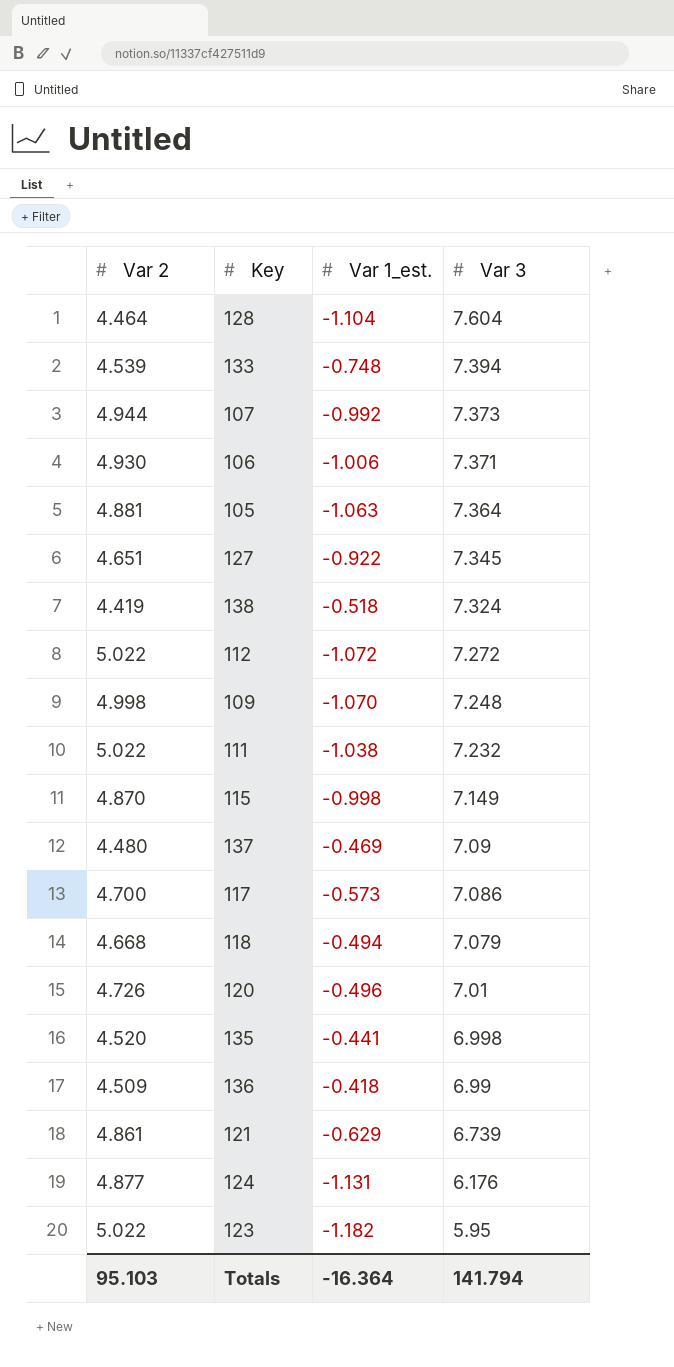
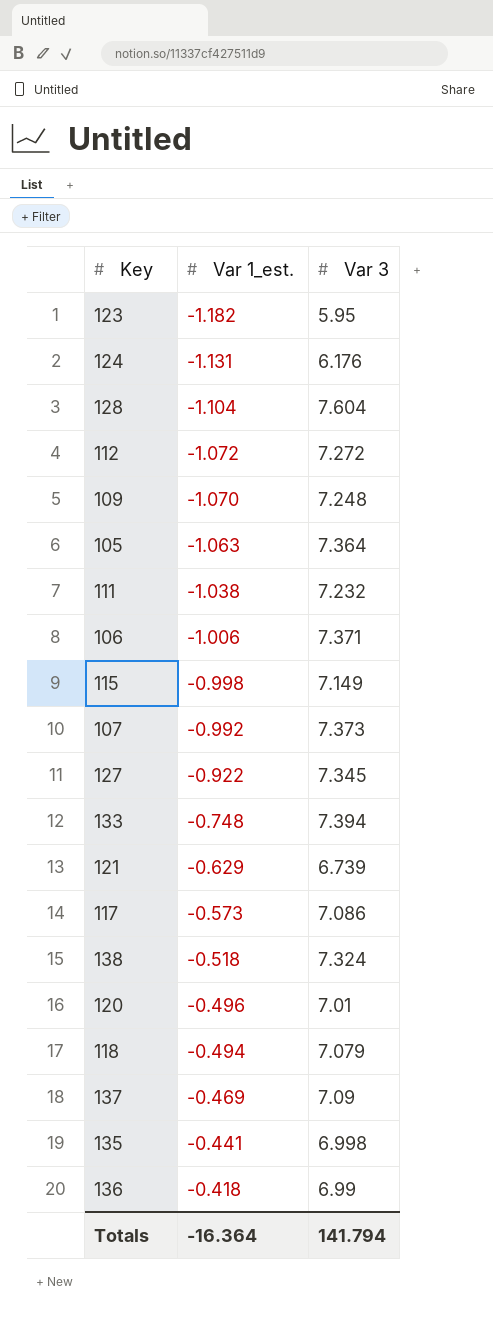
row order: Var 3 descending -> Var 1_est. ascending
column Var 2 | position: 1 -> none

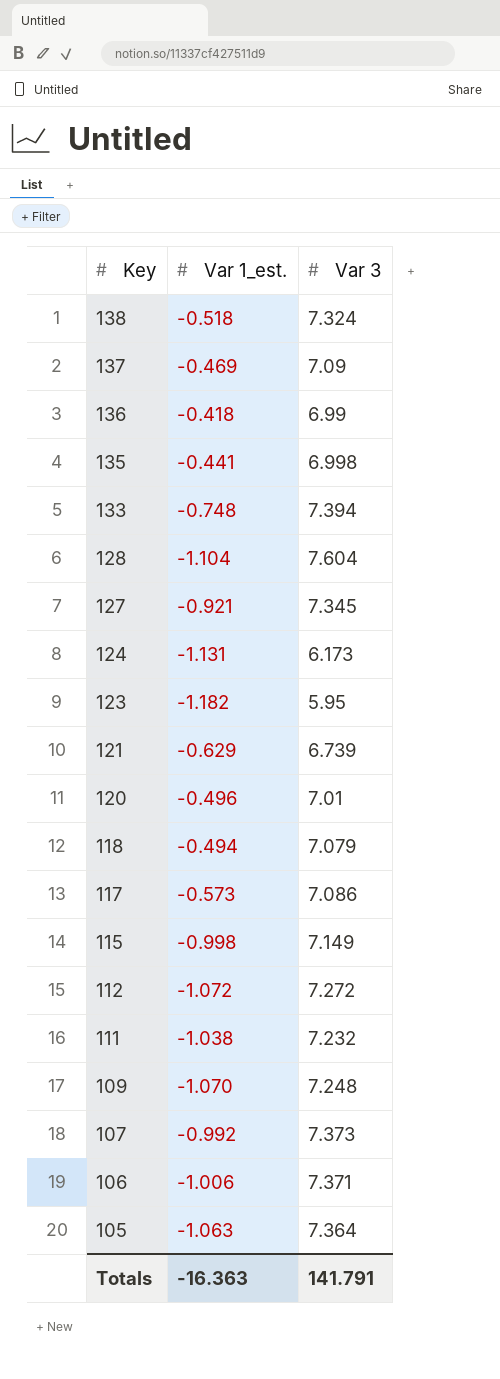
row order: Var 1_est. ascending -> Key descending
127 | Var 1_est.: -0.922 -> -0.921
124 | Var 3: 6.176 -> 6.173
Totals | Var 1_est.: -16.364 -> -16.363
Totals | Var 3: 141.794 -> 141.791

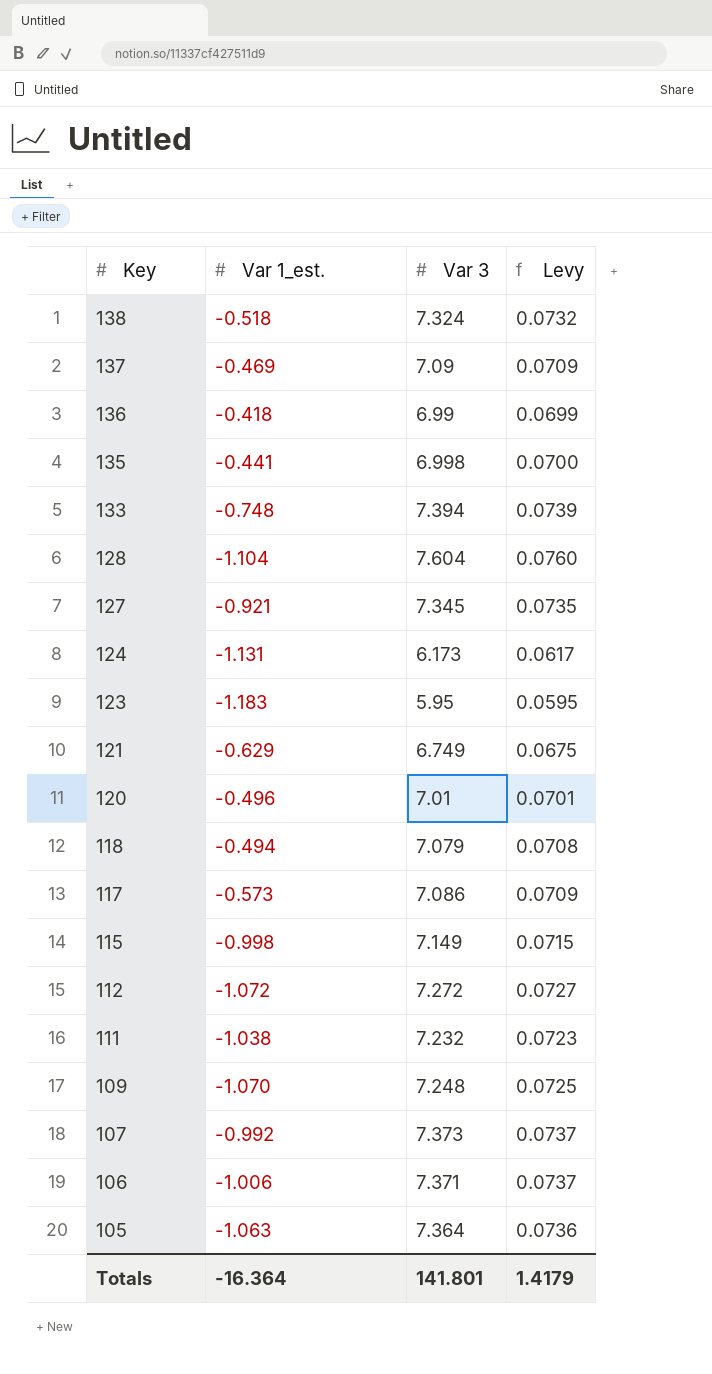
column Levy | formula: none -> [Var 3] * 0.01
123 | Var 1_est.: -1.182 -> -1.183
121 | Var 3: 6.739 -> 6.749
Totals | Var 1_est.: -16.363 -> -16.364
Totals | Var 3: 141.791 -> 141.801

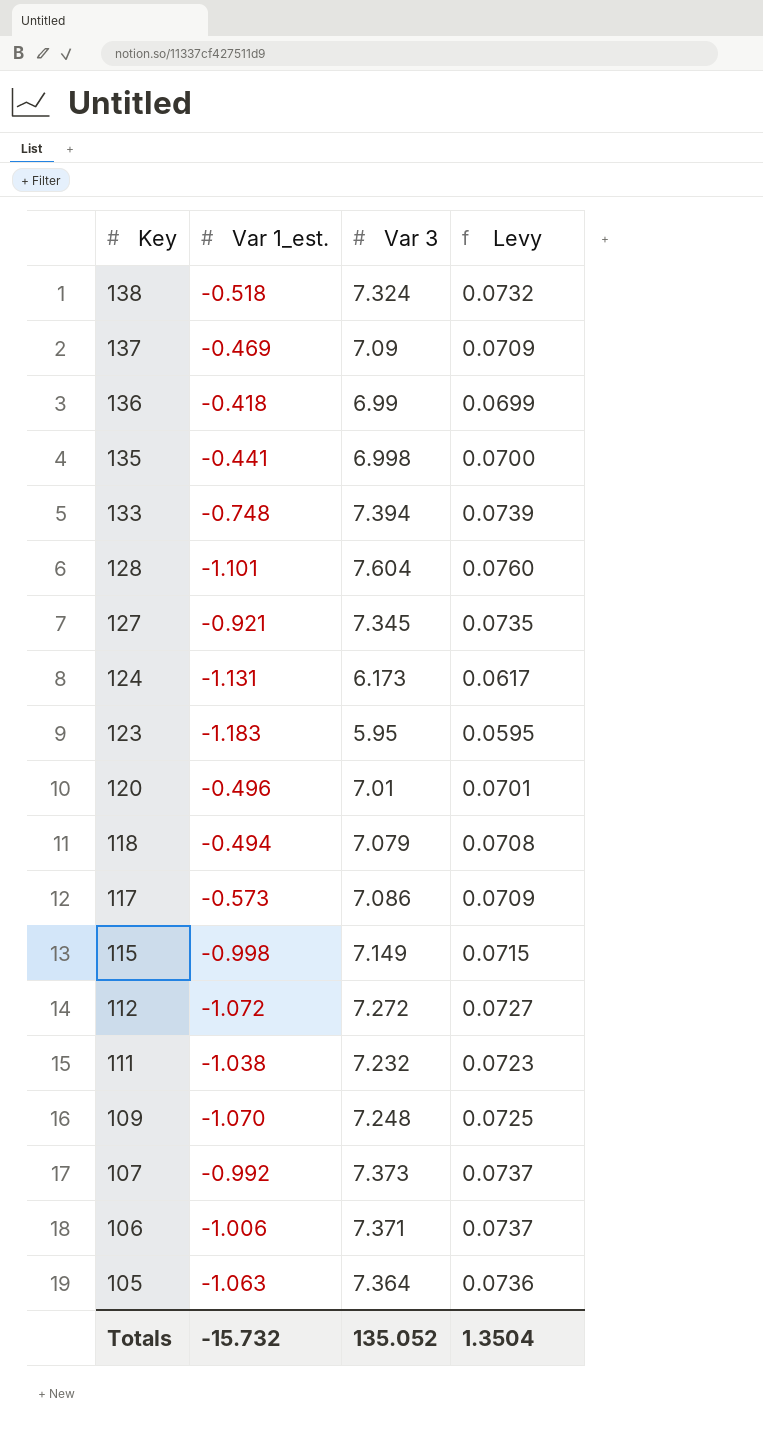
row 121: -0.629 | 6.749 | 0.0675 -> none
128 | Var 1_est.: -1.104 -> -1.101
Totals | Var 1_est.: -16.364 -> -15.732
Totals | Var 3: 141.801 -> 135.052
Totals | Levy: 1.4179 -> 1.3504

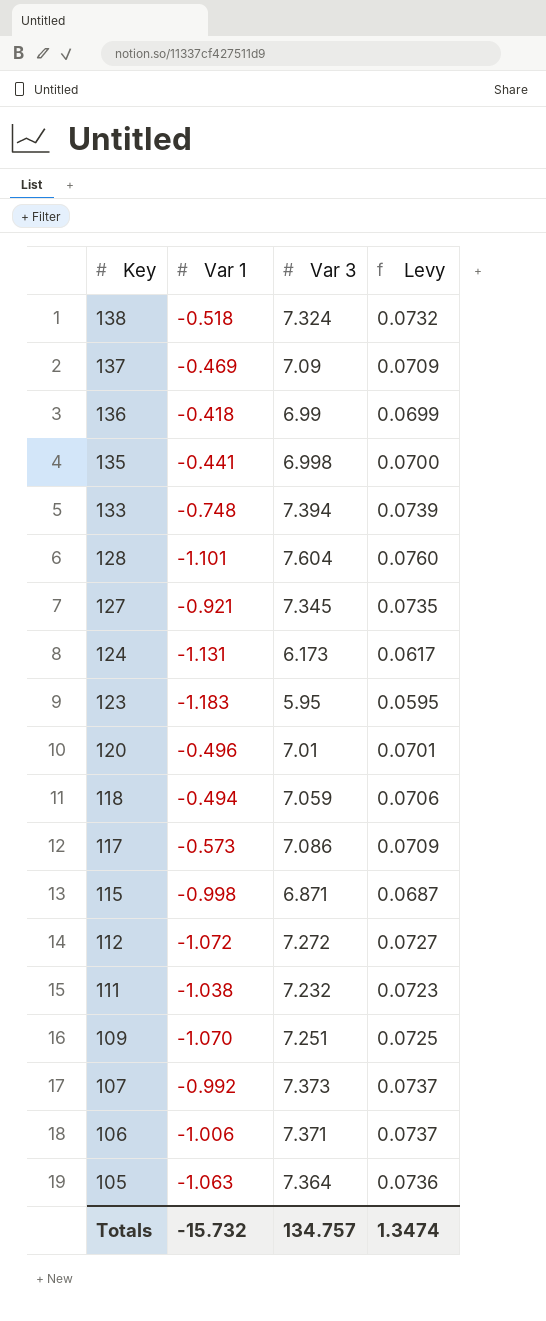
column name: Var 1_est. -> Var 1
118 | Var 3: 7.079 -> 7.059
118 | Levy: 0.0708 -> 0.0706
115 | Var 3: 7.149 -> 6.871
115 | Levy: 0.0715 -> 0.0687
109 | Var 3: 7.248 -> 7.251
Totals | Var 3: 135.052 -> 134.757
Totals | Levy: 1.3504 -> 1.3474

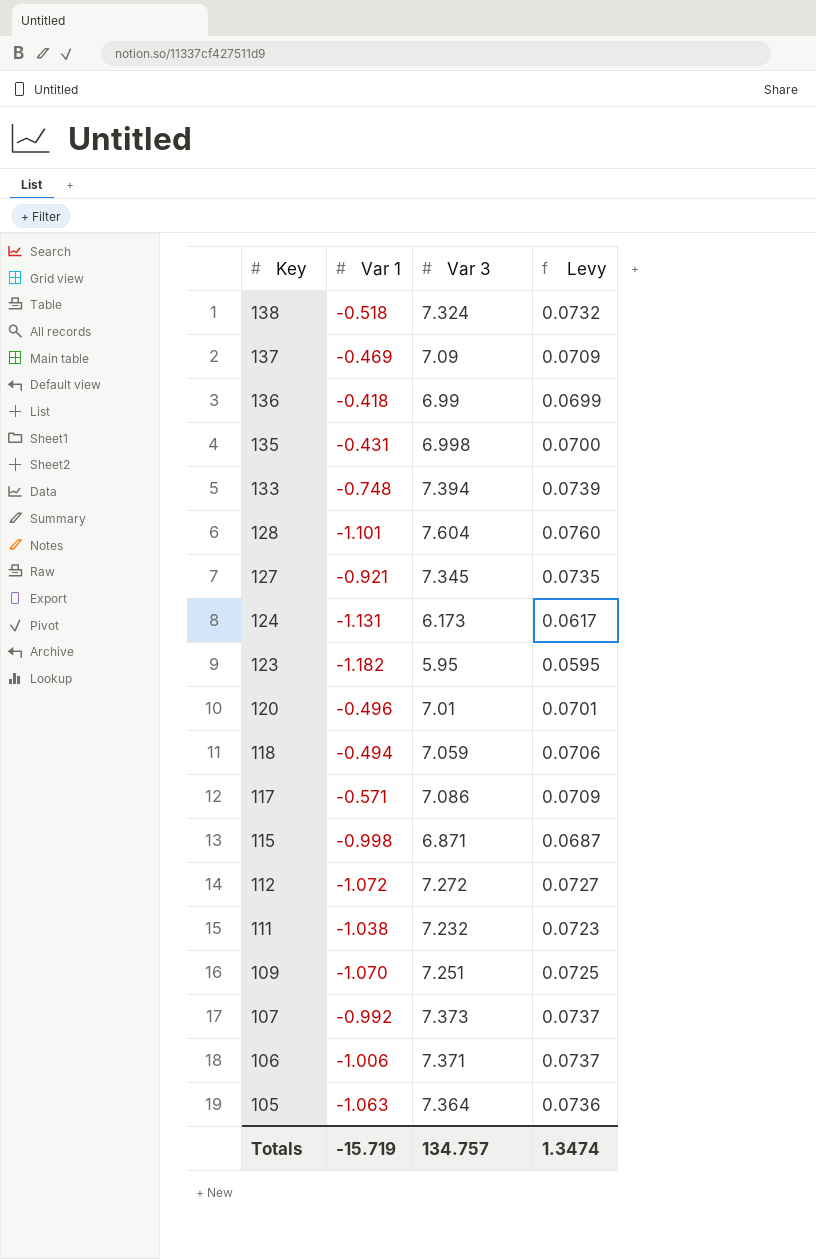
135 | Var 1: -0.441 -> -0.431
123 | Var 1: -1.183 -> -1.182
117 | Var 1: -0.573 -> -0.571
Totals | Var 1: -15.732 -> -15.719

